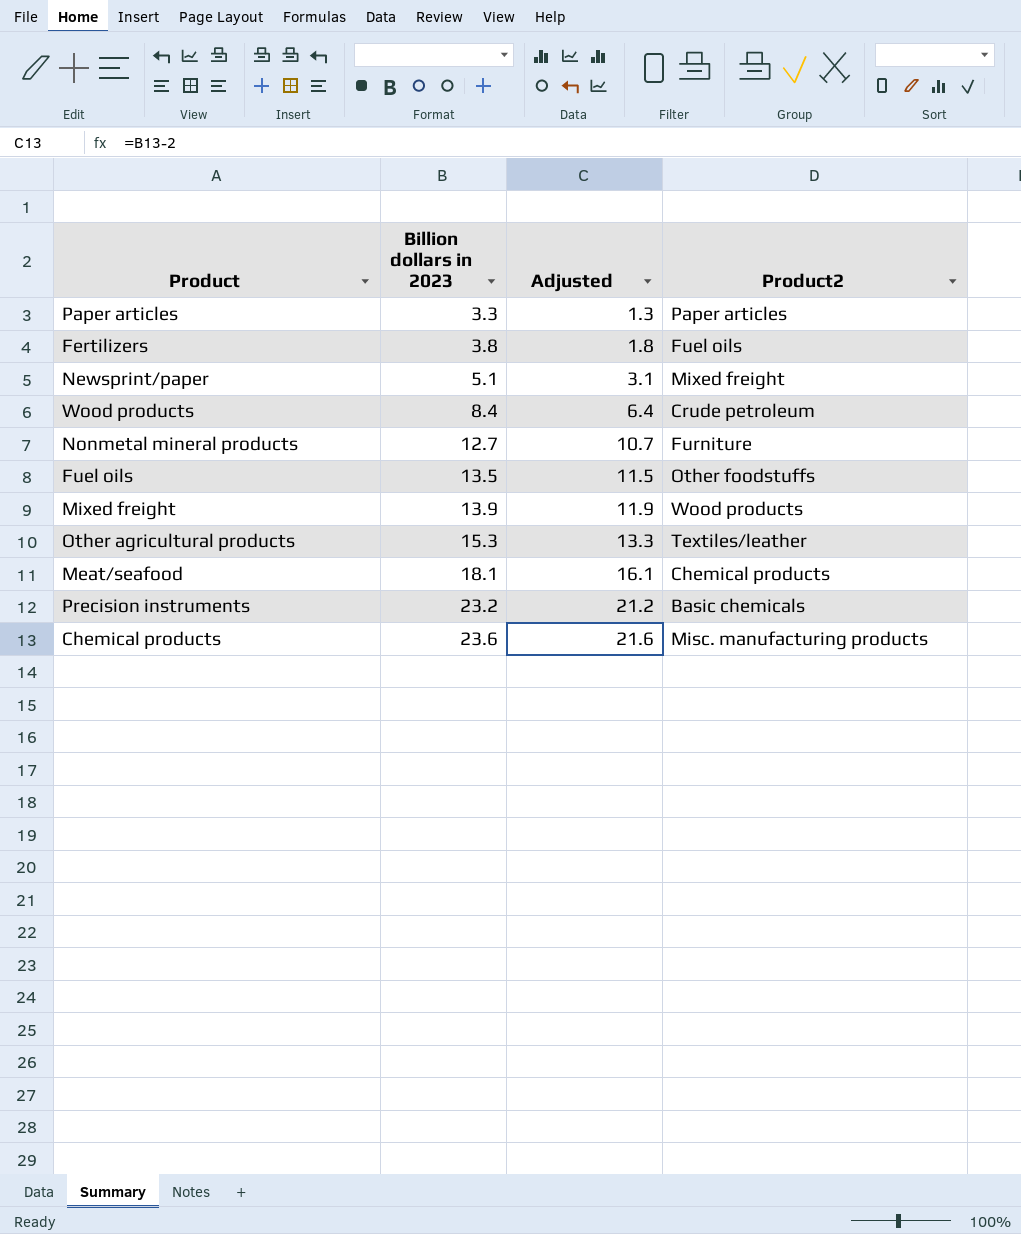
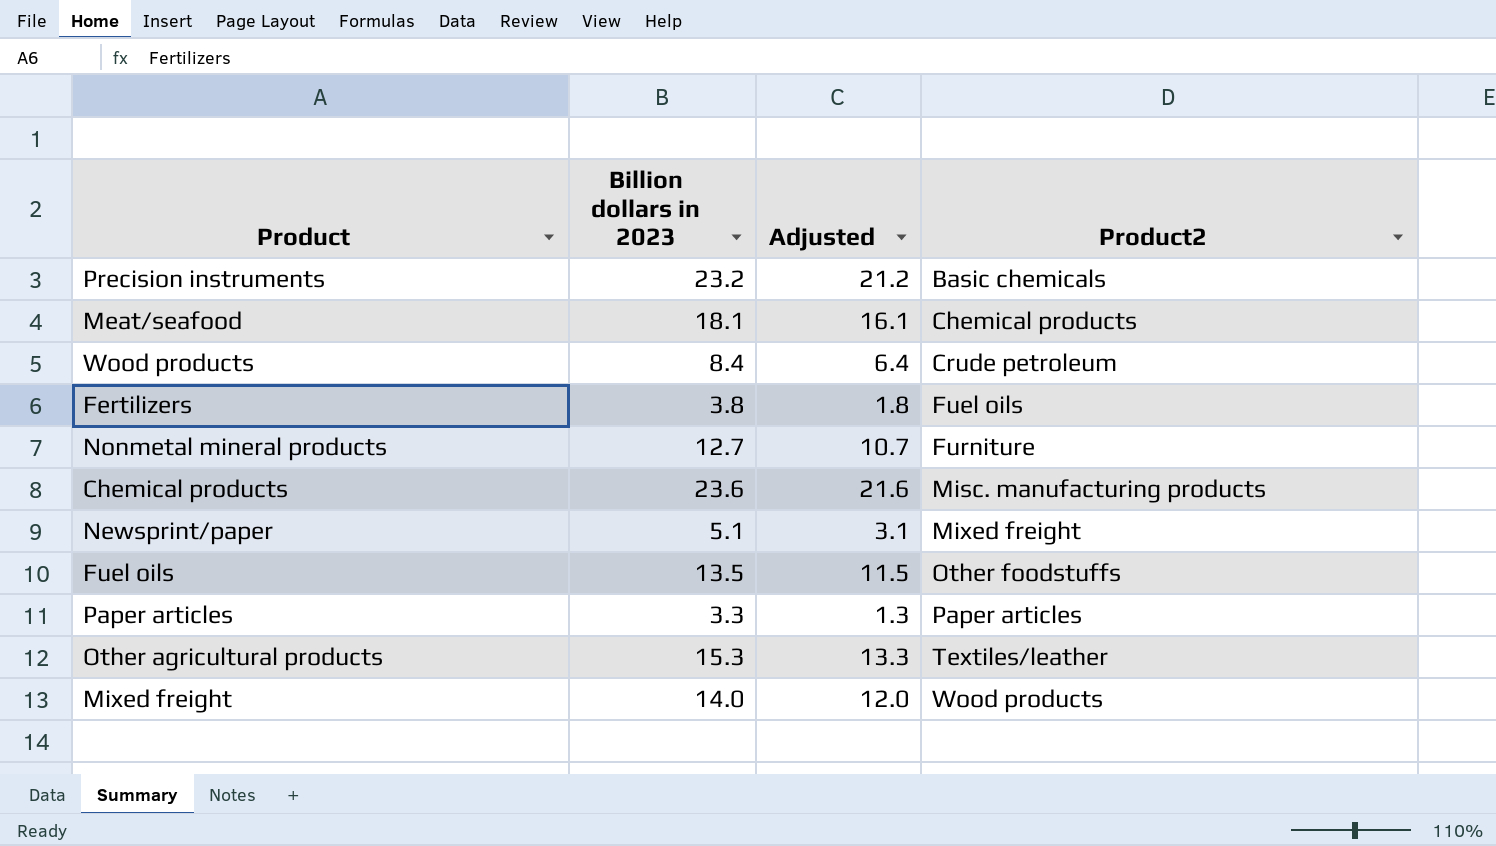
row order: Billion dollars in 2023 ascending -> Product2 ascending
Mixed freight | Billion dollars in 2023: 13.9 -> 14.0
Mixed freight | Adjusted: 11.9 -> 12.0

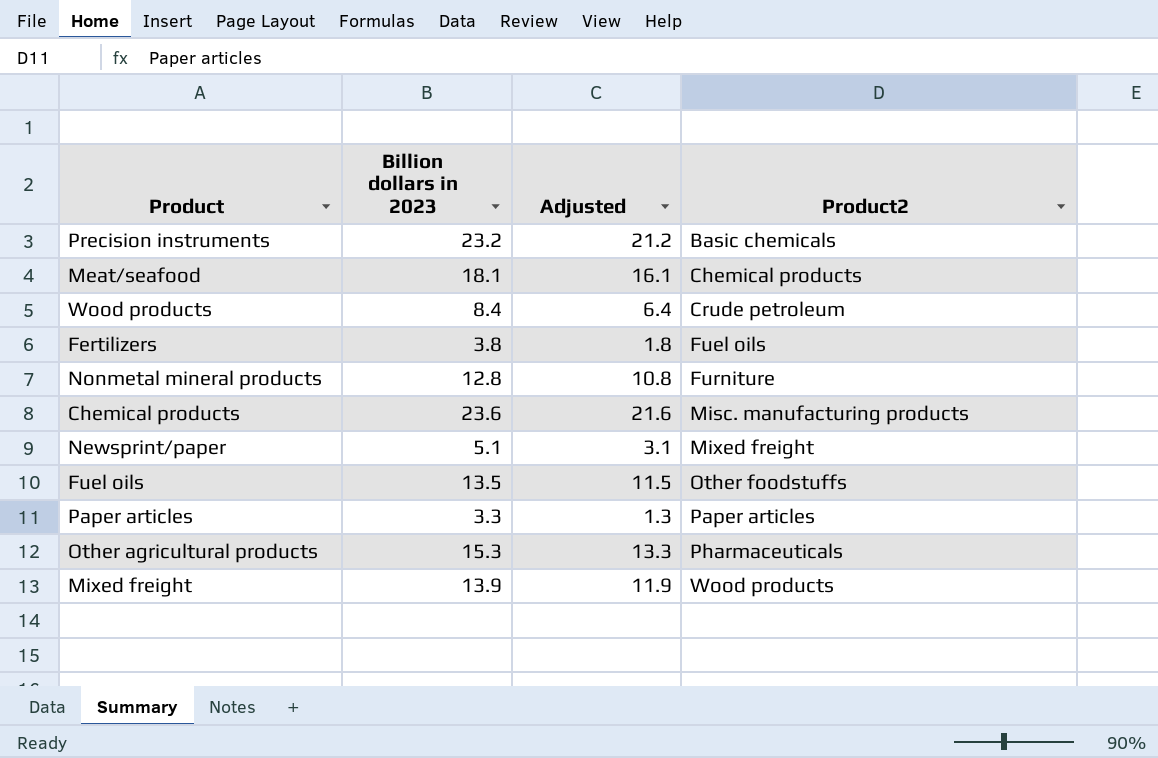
Nonmetal mineral products | Billion dollars in 2023: 12.7 -> 12.8
Nonmetal mineral products | Adjusted: 10.7 -> 10.8
Other agricultural products | Product2: Textiles/leather -> Pharmaceuticals
Mixed freight | Billion dollars in 2023: 14.0 -> 13.9
Mixed freight | Adjusted: 12.0 -> 11.9

